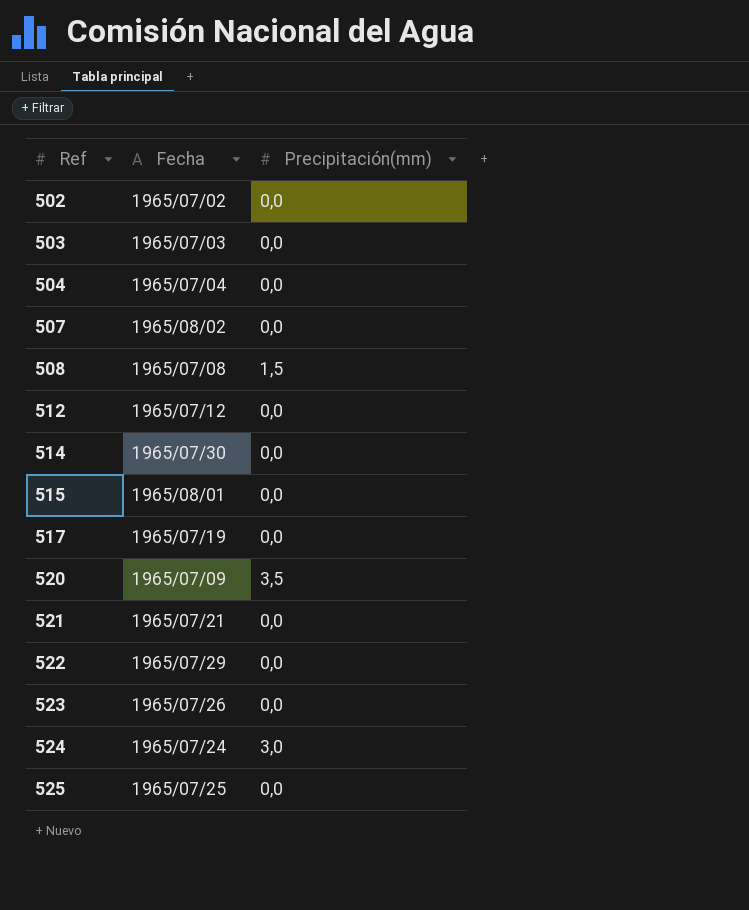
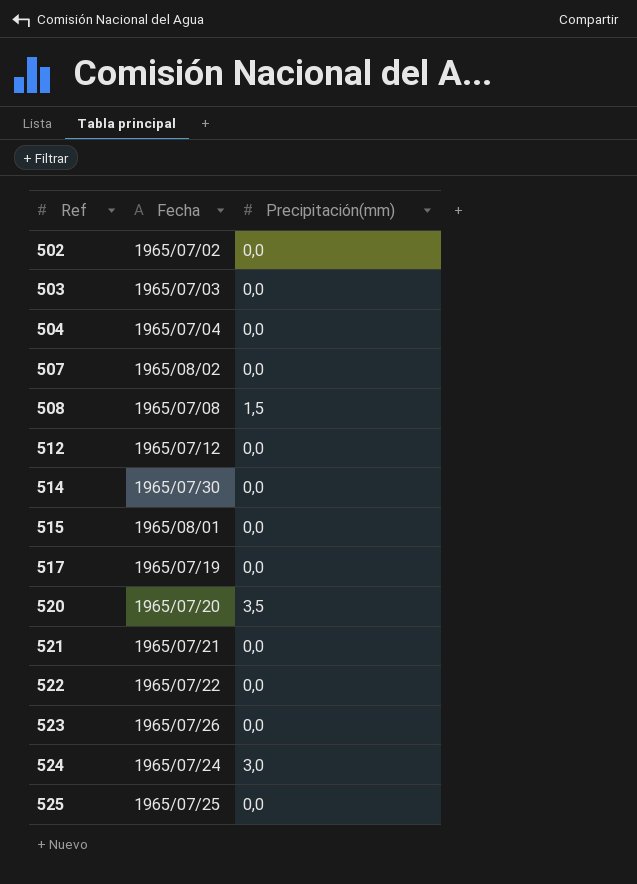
520 | Fecha: 1965/07/09 -> 1965/07/20
522 | Fecha: 1965/07/29 -> 1965/07/22

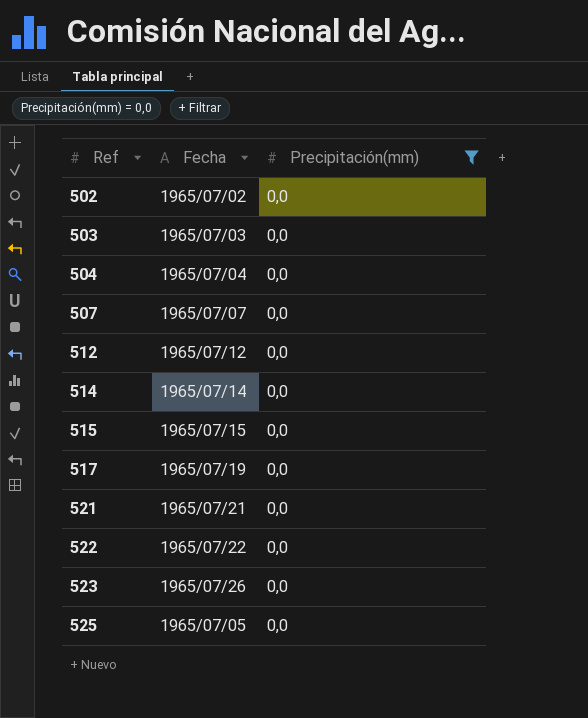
filter: none -> Precipitación(mm) = 0,0
507 | Fecha: 1965/08/02 -> 1965/07/07
514 | Fecha: 1965/07/30 -> 1965/07/14
515 | Fecha: 1965/08/01 -> 1965/07/15
525 | Fecha: 1965/07/25 -> 1965/07/05

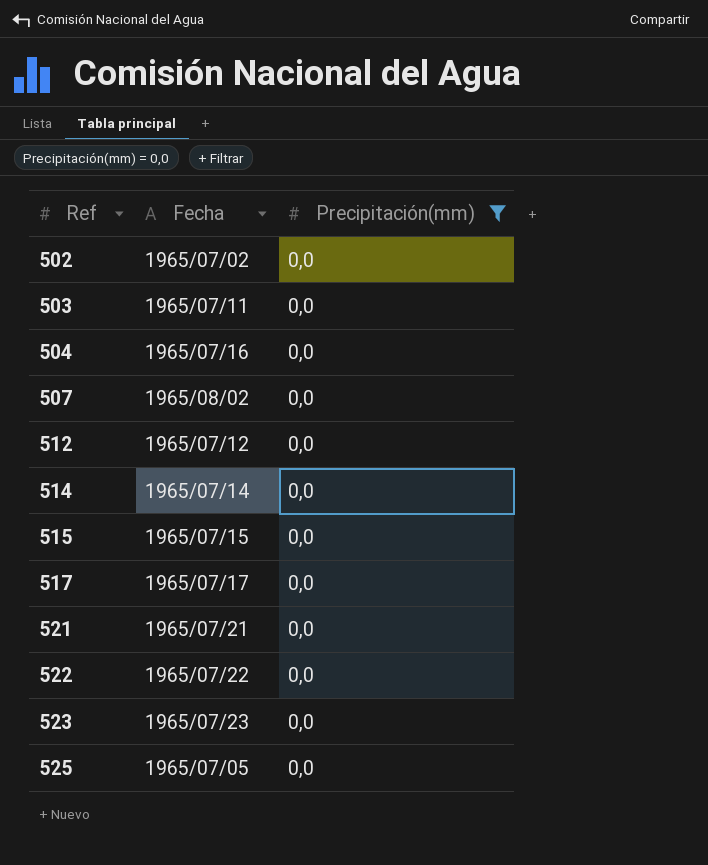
503 | Fecha: 1965/07/03 -> 1965/07/11
504 | Fecha: 1965/07/04 -> 1965/07/16
507 | Fecha: 1965/07/07 -> 1965/08/02
517 | Fecha: 1965/07/19 -> 1965/07/17
523 | Fecha: 1965/07/26 -> 1965/07/23

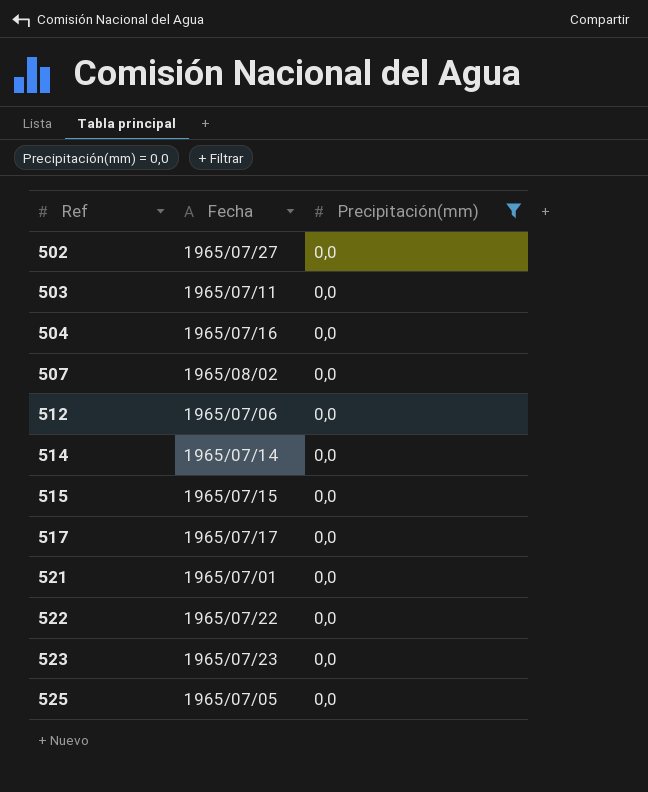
502 | Fecha: 1965/07/02 -> 1965/07/27
512 | Fecha: 1965/07/12 -> 1965/07/06
521 | Fecha: 1965/07/21 -> 1965/07/01

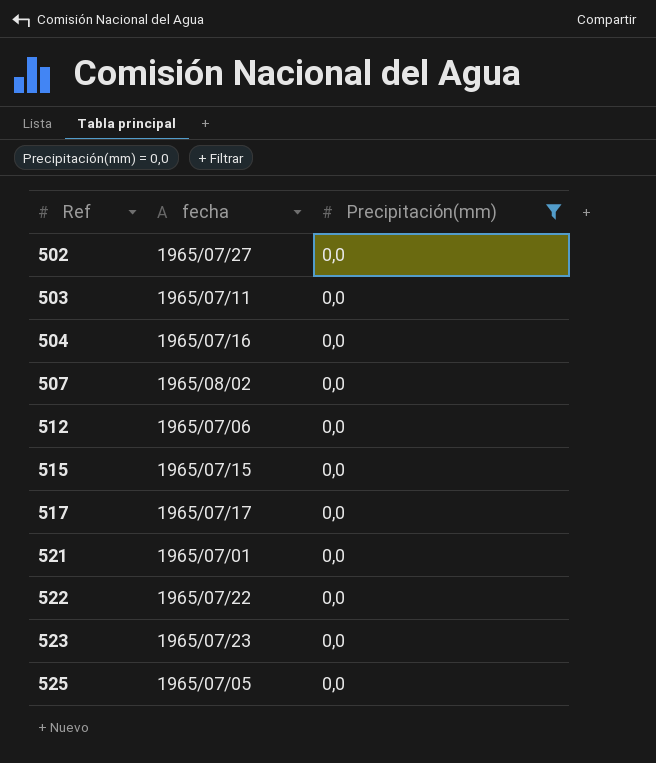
column name: Fecha -> fecha
row 514: 1965/07/14 | 0,0 -> none

